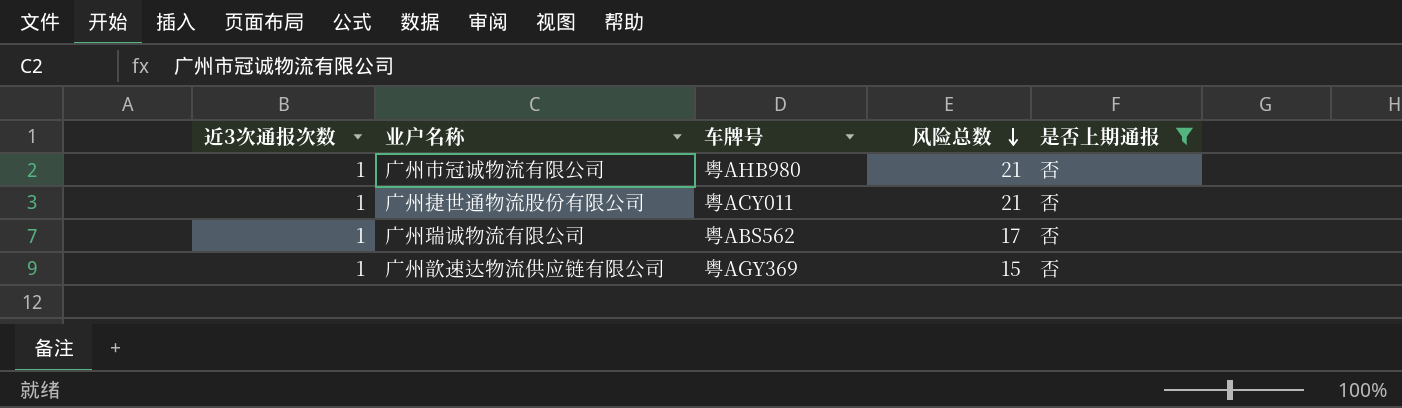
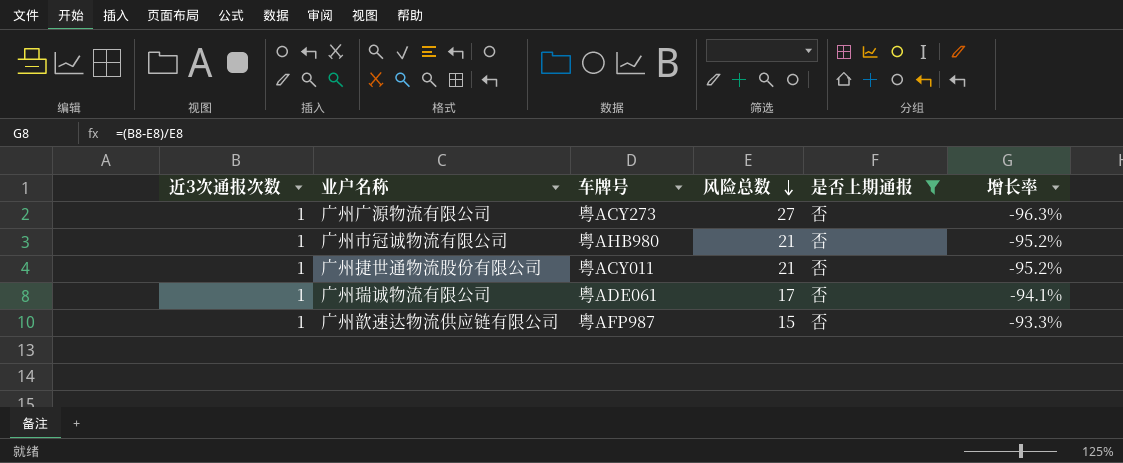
column 增长率 | formula: none -> ([近3次通报次数] - [风险总数]) / [风险总数]
row 广州广源物流有限公司: none -> 1 | 粤ACY273 | 27 | 否 | -96.3%
广州瑞诚物流有限公司 | 车牌号: 粤ABS562 -> 粤ADE061
广州歆速达物流供应链有限公司 | 车牌号: 粤AGY369 -> 粤AFP987

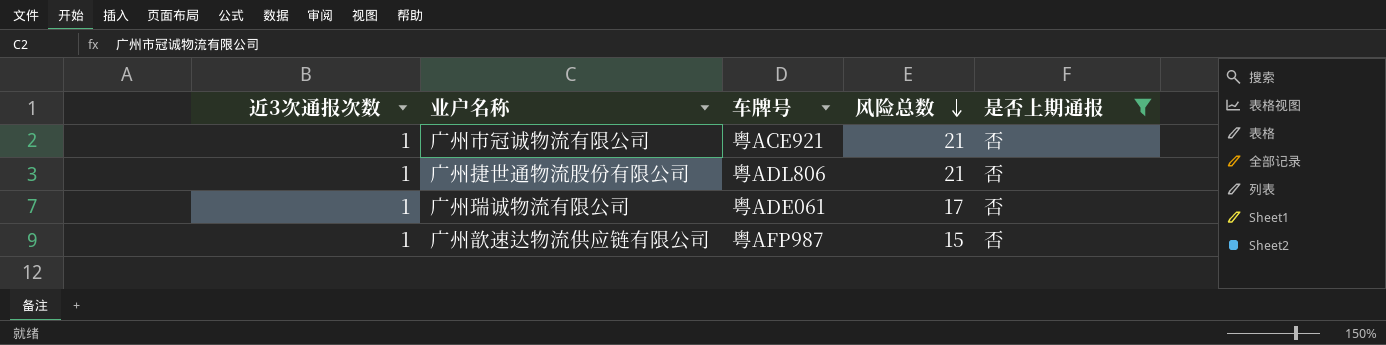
column 增长率 | formula: ([近3次通报次数] - [风险总数]) / [风险总数] -> none
row 广州广源物流有限公司: 1 | 粤ACY273 | 27 | 否 | -96.3% -> none
广州市冠诚物流有限公司 | 车牌号: 粤AHB980 -> 粤ACE921
广州捷世通物流股份有限公司 | 车牌号: 粤ACY011 -> 粤ADL806

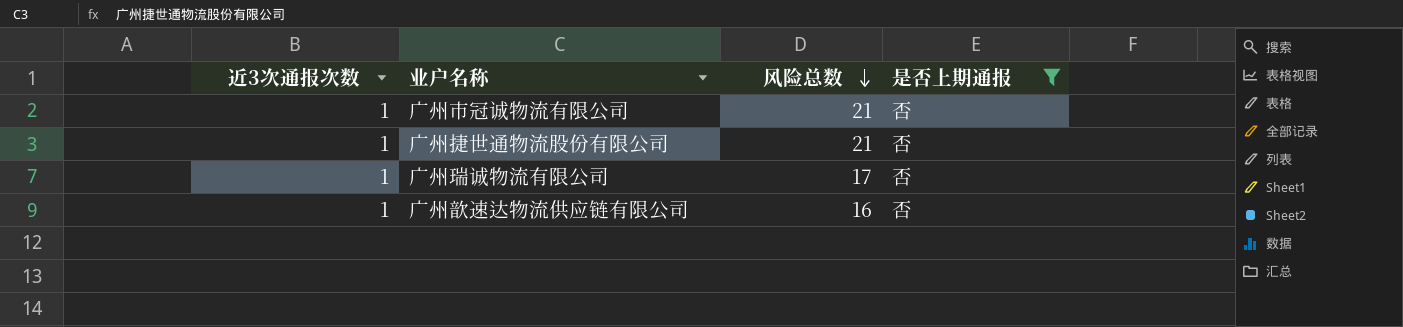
column 车牌号 | position: 3 -> none
广州歆速达物流供应链有限公司 | 风险总数: 15 -> 16

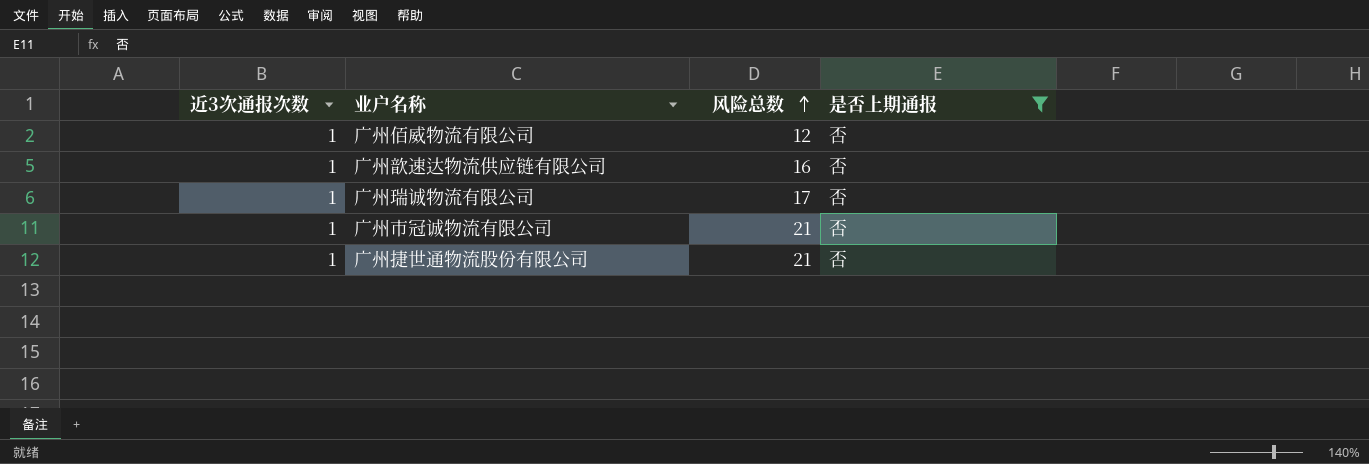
row order: 风险总数 descending -> 风险总数 ascending
row 广州佰威物流有限公司: none -> 1 | 12 | 否

